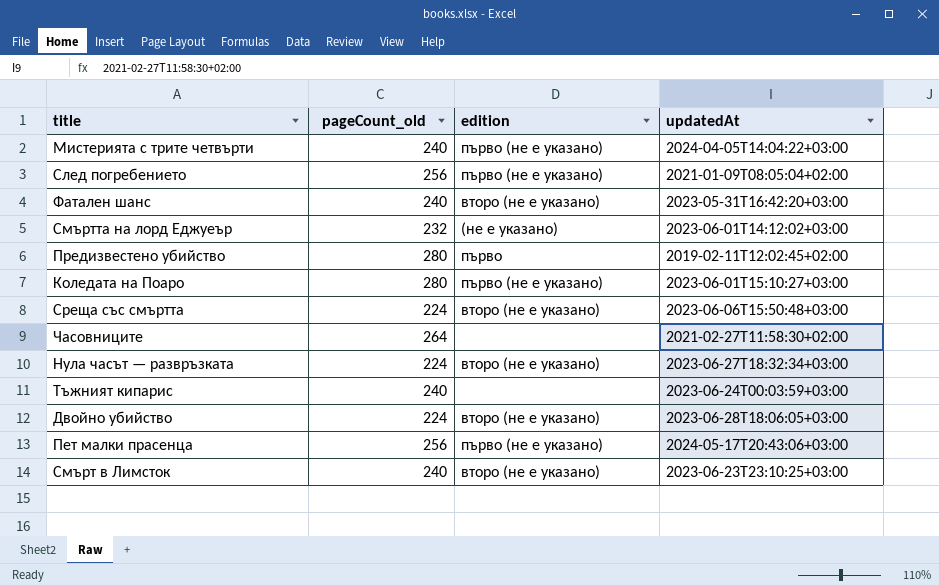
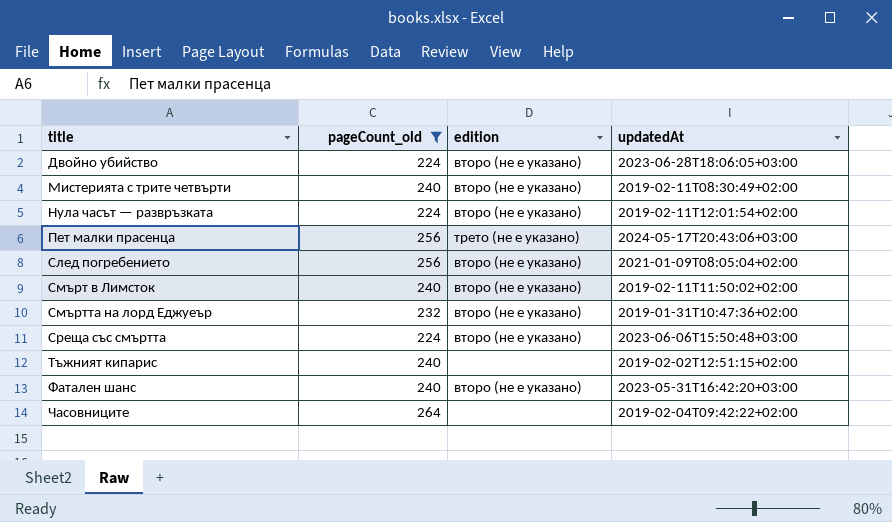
filter: none -> pageCount_old != 280
row order: none -> title ascending
Мистерията с трите четвърти | edition: първо (не е указано) -> второ (не е указано)
Мистерията с трите четвърти | updatedAt: 2024-04-05T14:04:22+03:00 -> 2019-02-11T08:30:49+02:00
Нула часът — развръзката | updatedAt: 2023-06-27T18:32:34+03:00 -> 2019-02-11T12:01:54+02:00
Пет малки прасенца | edition: първо (не е указано) -> трето (не е указано)
След погребението | edition: първо (не е указано) -> второ (не е указано)
Смърт в Лимсток | updatedAt: 2023-06-23T23:10:25+03:00 -> 2019-02-11T11:50:02+02:00
Смъртта на лорд Еджуеър | edition: (не е указано) -> второ (не е указано)
Смъртта на лорд Еджуеър | updatedAt: 2023-06-01T14:12:02+03:00 -> 2019-01-31T10:47:36+02:00
Тъжният кипарис | updatedAt: 2023-06-24T00:03:59+03:00 -> 2019-02-02T12:51:15+02:00
Часовниците | updatedAt: 2021-02-27T11:58:30+02:00 -> 2019-02-04T09:42:22+02:00

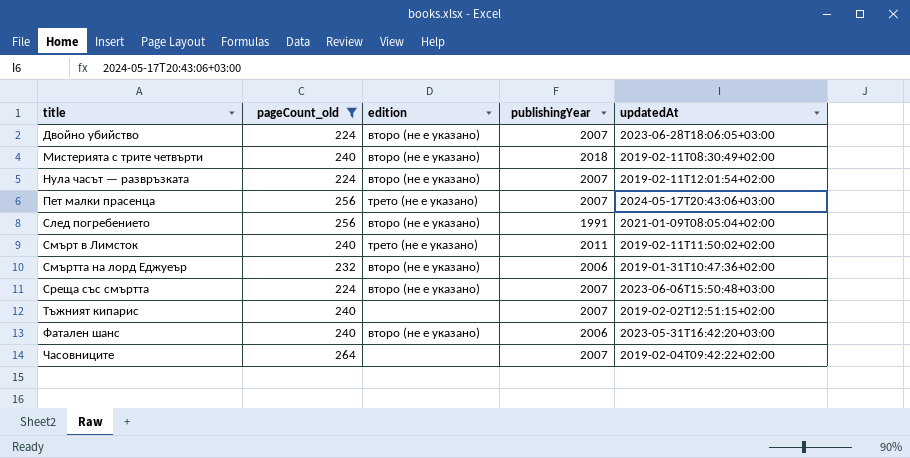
column publishingYear | position: none -> 4
Смърт в Лимсток | edition: второ (не е указано) -> трето (не е указано)

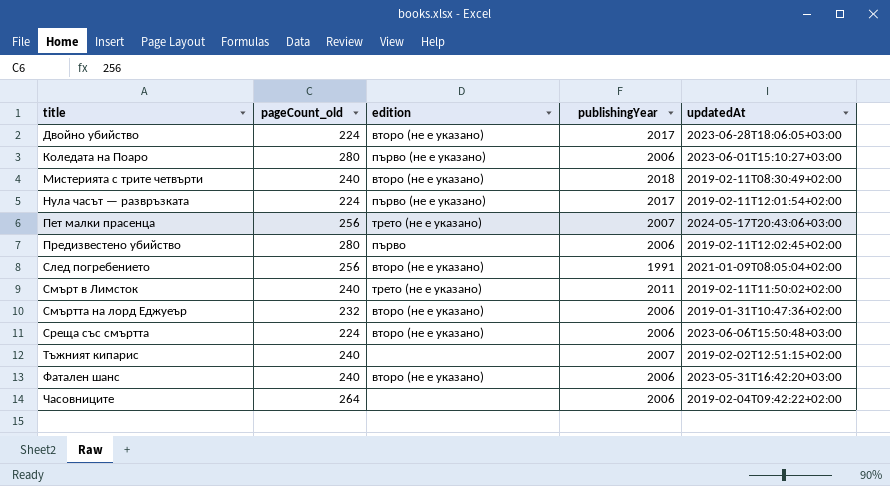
filter: pageCount_old != 280 -> none
Двойно убийство | publishingYear: 2007 -> 2017
Нула часът — развръзката | edition: второ (не е указано) -> първо (не е указано)
Нула часът — развръзката | publishingYear: 2007 -> 2017
Среща със смъртта | publishingYear: 2007 -> 2006
Часовниците | publishingYear: 2007 -> 2006

